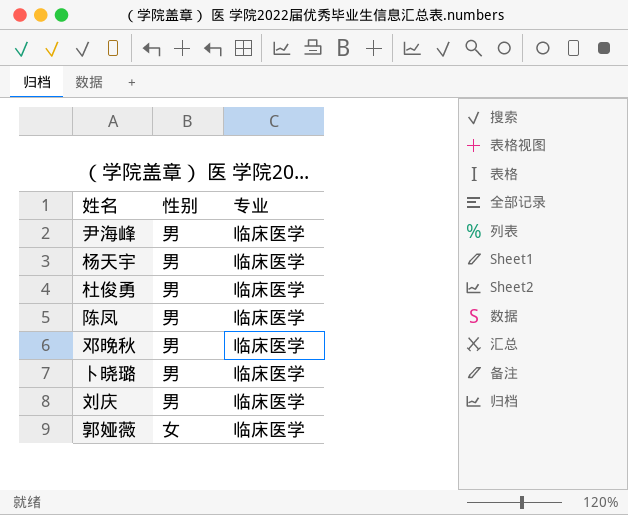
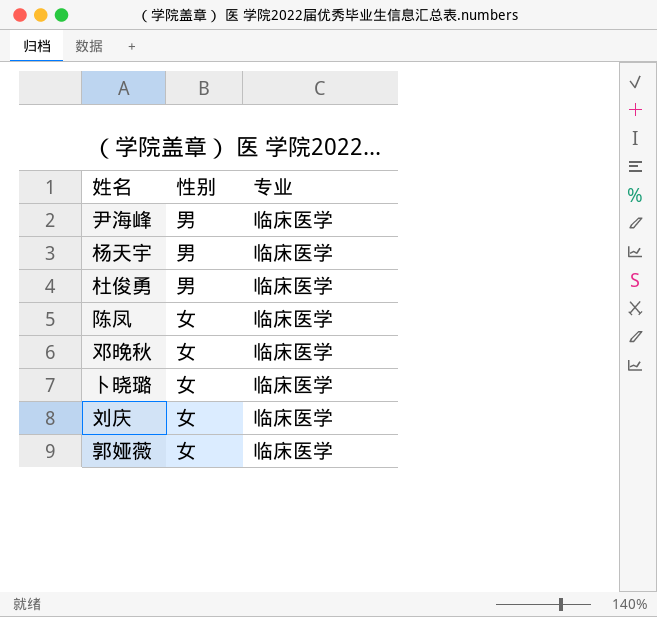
陈凤 | 性别: 男 -> 女
邓晚秋 | 性别: 男 -> 女
卜晓璐 | 性别: 男 -> 女
刘庆 | 性别: 男 -> 女

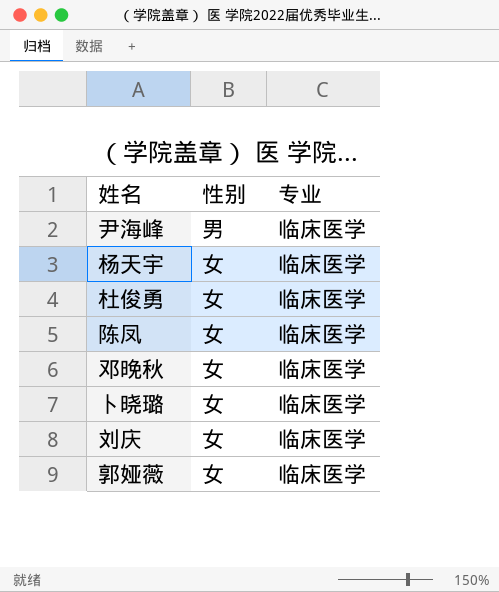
杨天宇 | 性别: 男 -> 女
杜俊勇 | 性别: 男 -> 女

